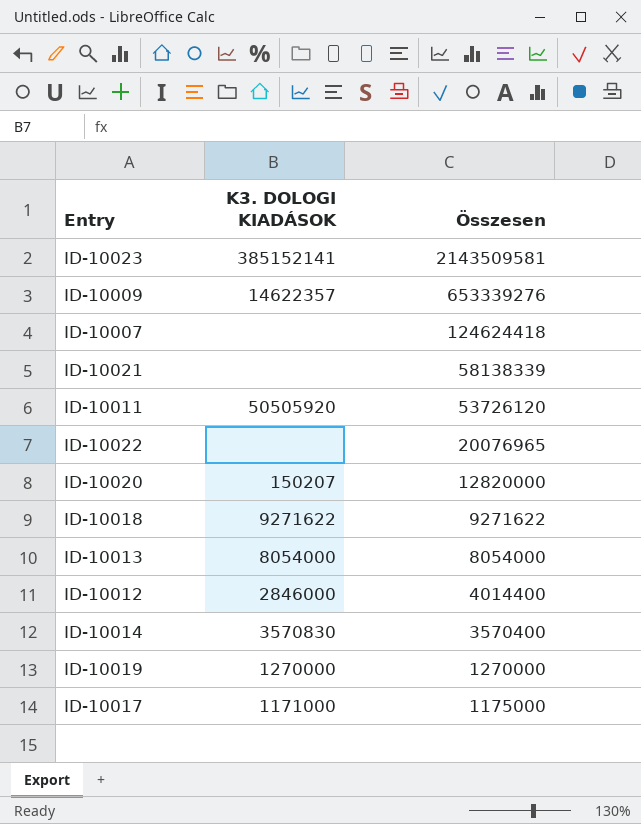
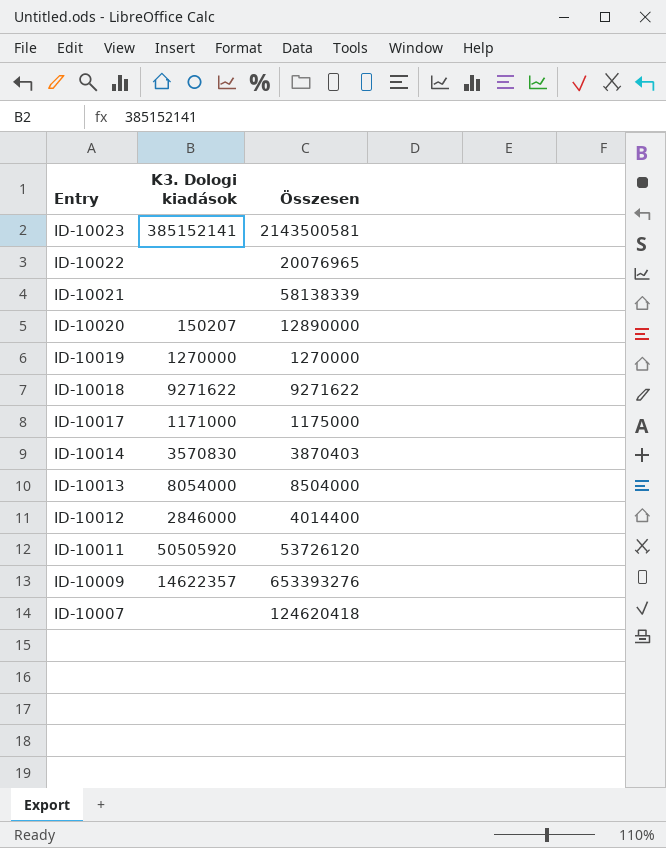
row order: Összesen descending -> Entry descending
column name: K3. DOLOGI KIADÁSOK -> K3. Dologi kiadások
ID-10023 | Összesen: 2143509581 -> 2143500581
ID-10020 | Összesen: 12820000 -> 12890000
ID-10014 | Összesen: 3570400 -> 3870403
ID-10013 | Összesen: 8054000 -> 8504000
ID-10009 | Összesen: 653339276 -> 653393276
ID-10007 | Összesen: 124624418 -> 124620418

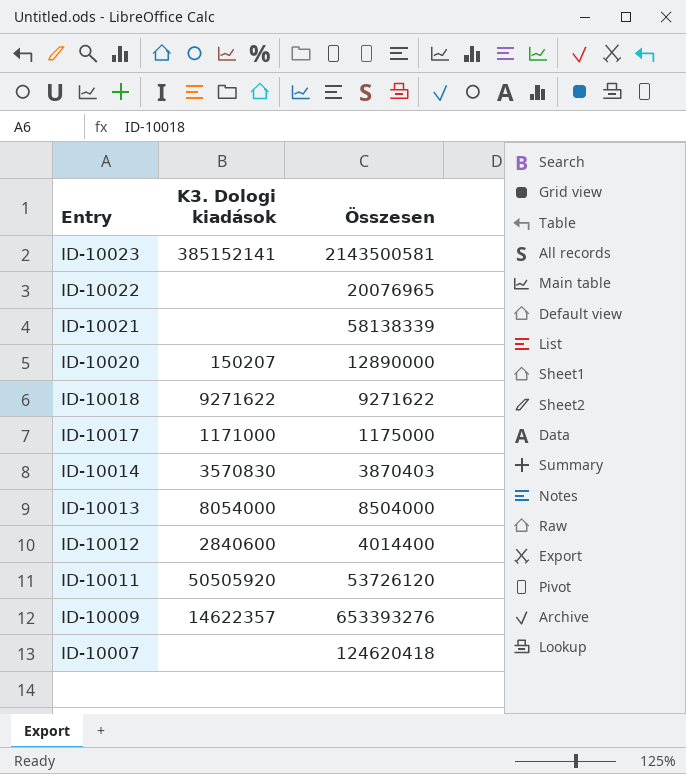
row ID-10019: 1270000 | 1270000 -> none
ID-10012 | K3. Dologi kiadások: 2846000 -> 2840600

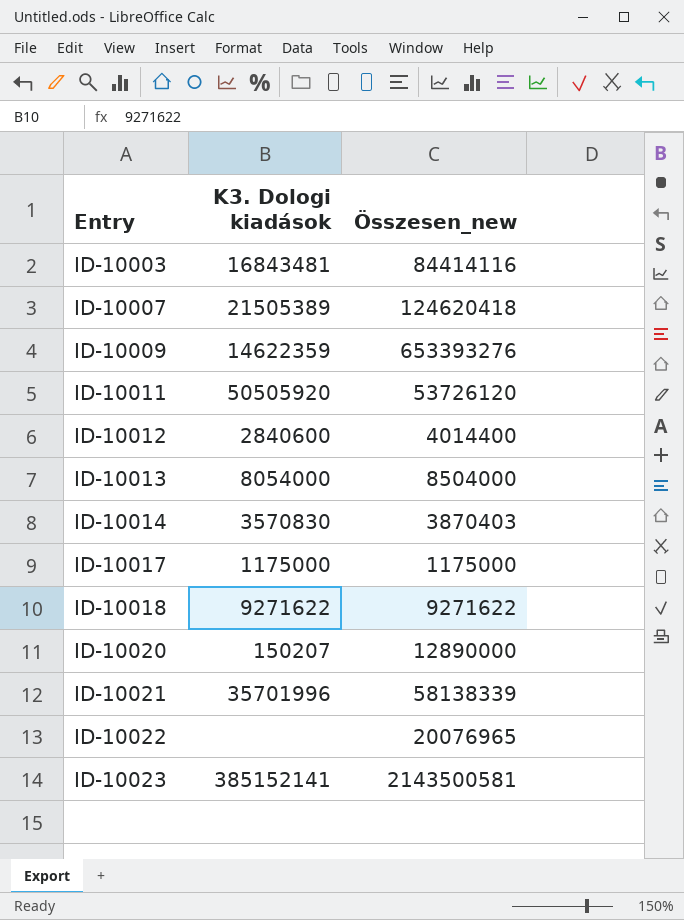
row order: Entry descending -> Entry ascending
column name: Összesen -> Összesen_new
row ID-10003: none -> 16843481 | 84414116
ID-10007 | K3. Dologi kiadások: none -> 21505389
ID-10009 | K3. Dologi kiadások: 14622357 -> 14622359
ID-10017 | K3. Dologi kiadások: 1171000 -> 1175000
ID-10021 | K3. Dologi kiadások: none -> 35701996

